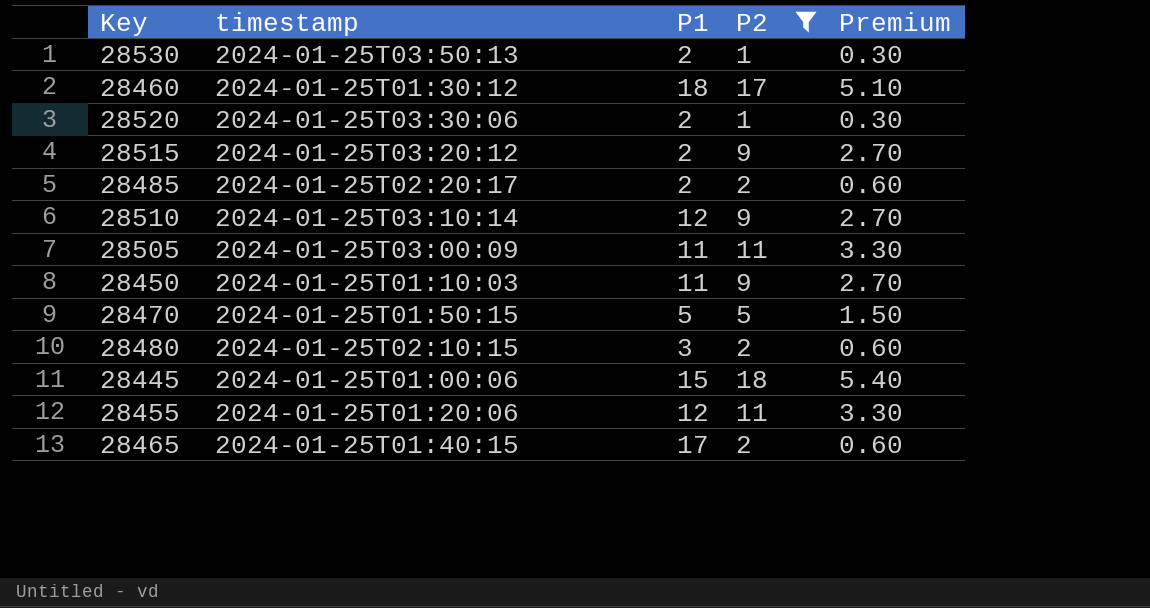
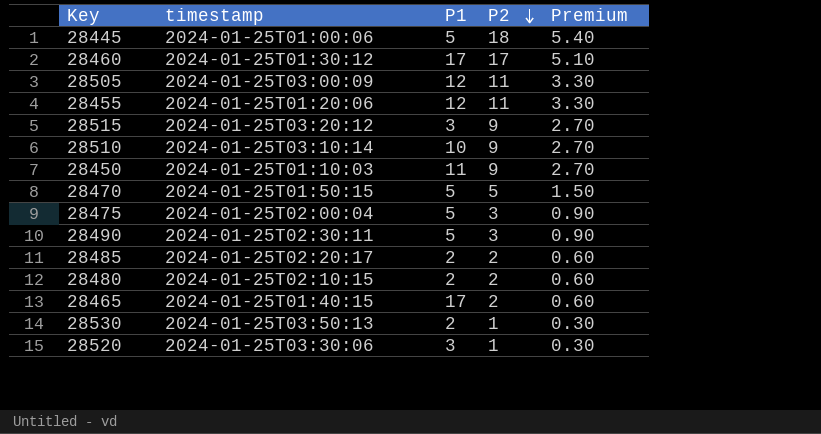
filter: P2 != 3 -> none
row order: none -> P2 descending
28445 | P1: 15 -> 5
28460 | P1: 18 -> 17
28505 | P1: 11 -> 12
28515 | P1: 2 -> 3
28510 | P1: 12 -> 10
28480 | P1: 3 -> 2
28520 | P1: 2 -> 3

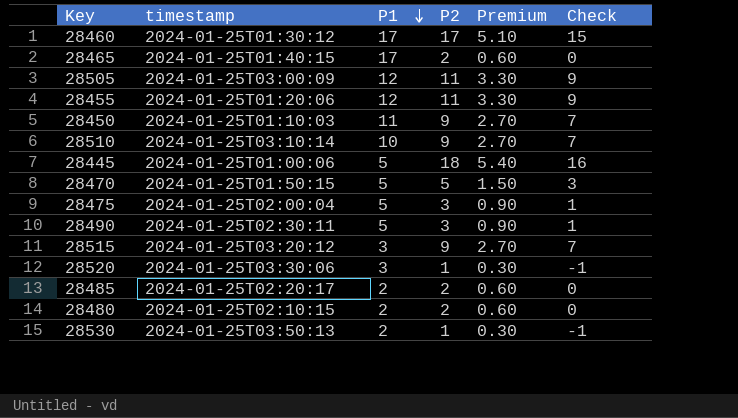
row order: P2 descending -> P1 descending
column Check | formula: none -> [P2] - 2

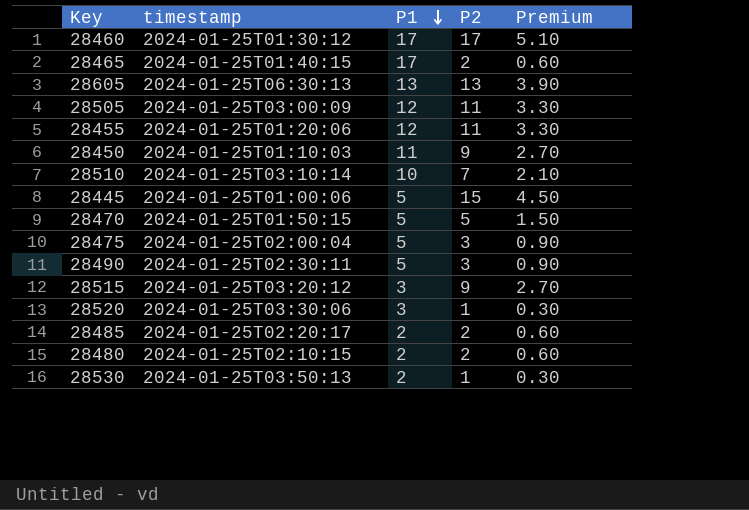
column Check | formula: [P2] - 2 -> none
row 28605: none -> 2024-01-25T06:30:13 | 13 | 13 | 3.90
28510 | P2: 9 -> 7
28510 | Premium: 2.70 -> 2.10
28445 | P2: 18 -> 15
28445 | Premium: 5.40 -> 4.50

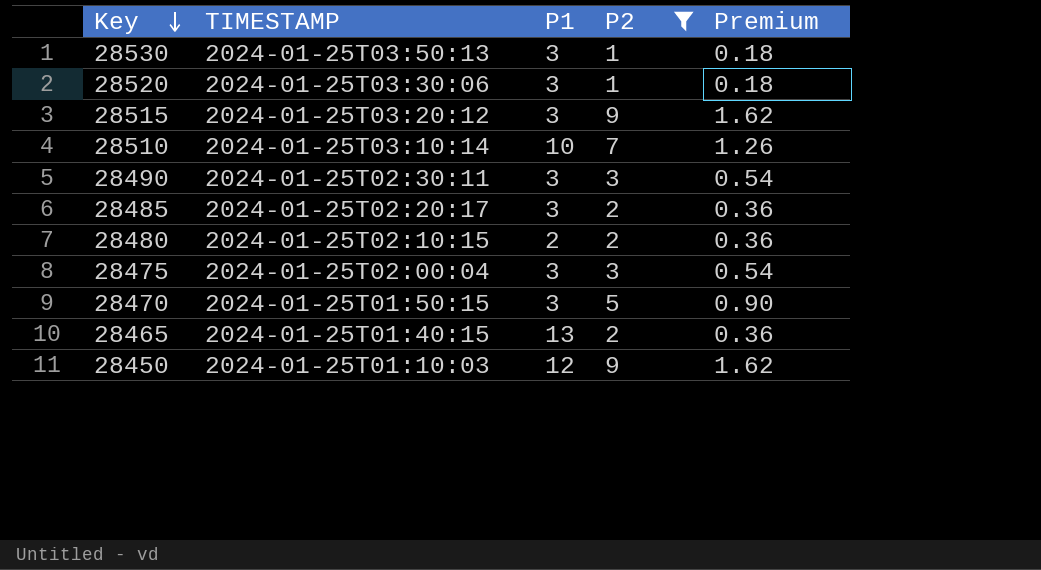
filter: none -> P2 <= 9
row order: P1 descending -> Key descending
column name: timestamp -> TIMESTAMP
column Premium | formula: [P2] * 0.3 -> [P2] * 0.18
28530 | P1: 2 -> 3
28490 | P1: 5 -> 3
28485 | P1: 2 -> 3
28475 | P1: 5 -> 3
28470 | P1: 5 -> 3
28465 | P1: 17 -> 13
28450 | P1: 11 -> 12

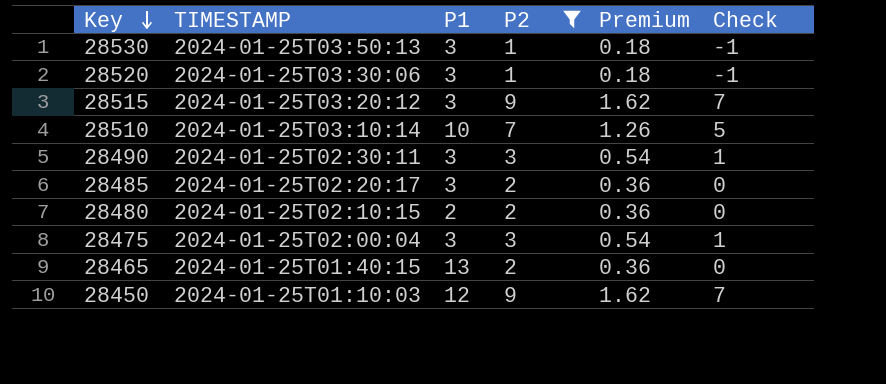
column Check | formula: none -> [P2] - 2
row 28470: 2024-01-25T01:50:15 | 3 | 5 | 0.90 -> none

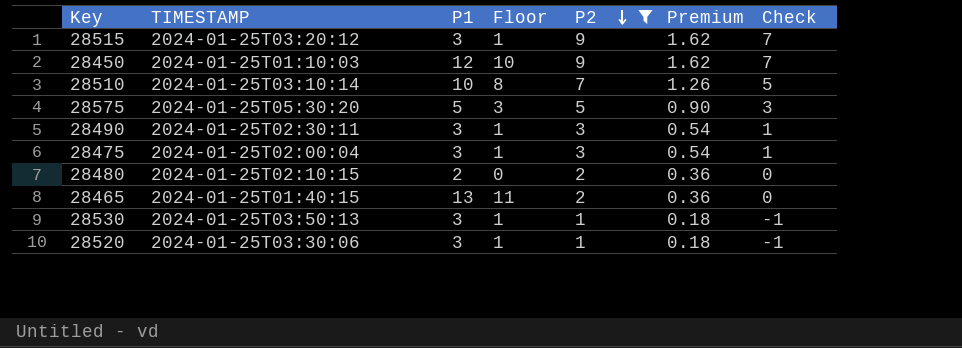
row order: Key descending -> P2 descending
column Floor | formula: none -> [P1] - 2
row 28485: 2024-01-25T02:20:17 | 3 | 2 | 0.36 | 0 -> none
row 28575: none -> 2024-01-25T05:30:20 | 5 | 3 | 5 | 0.90 | 3

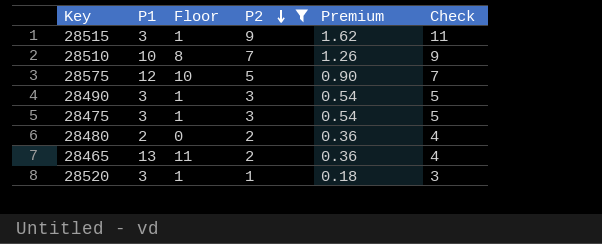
column TIMESTAMP | position: 2 -> none
column Check | formula: [P2] - 2 -> [P2] + 2
row 28450: 2024-01-25T01:10:03 | 12 | 10 | 9 | 1.62 | 7 -> none
row 28530: 2024-01-25T03:50:13 | 3 | 1 | 1 | 0.18 | -1 -> none
28575 | P1: 5 -> 12
28575 | Floor: 3 -> 10

